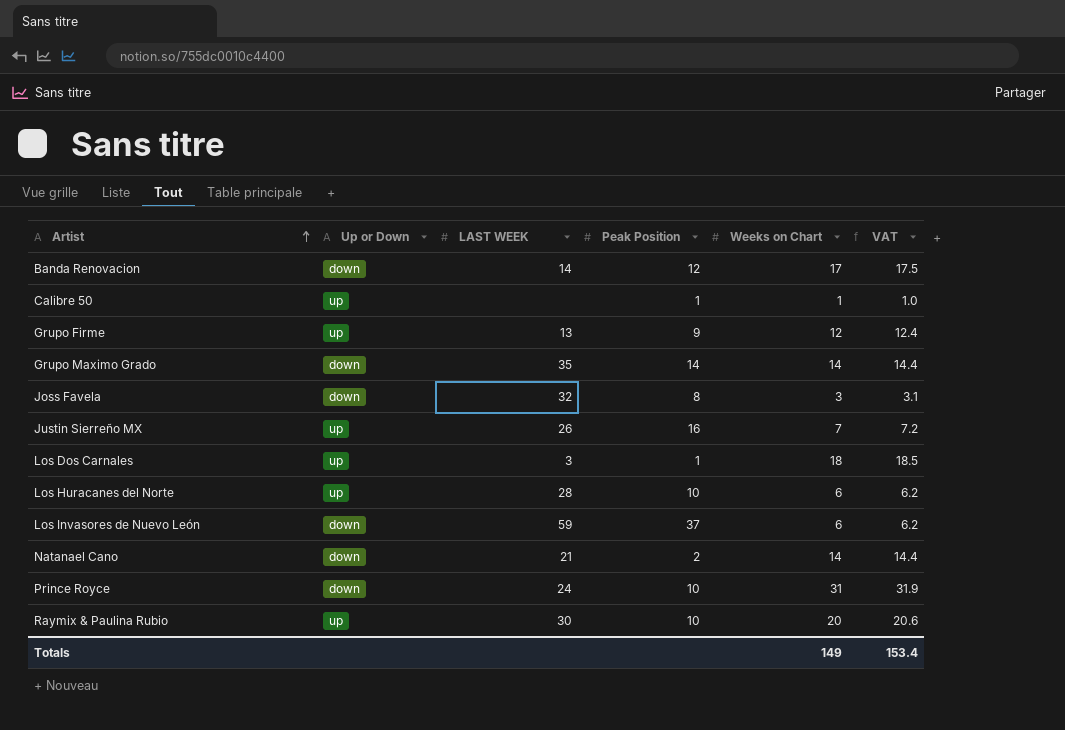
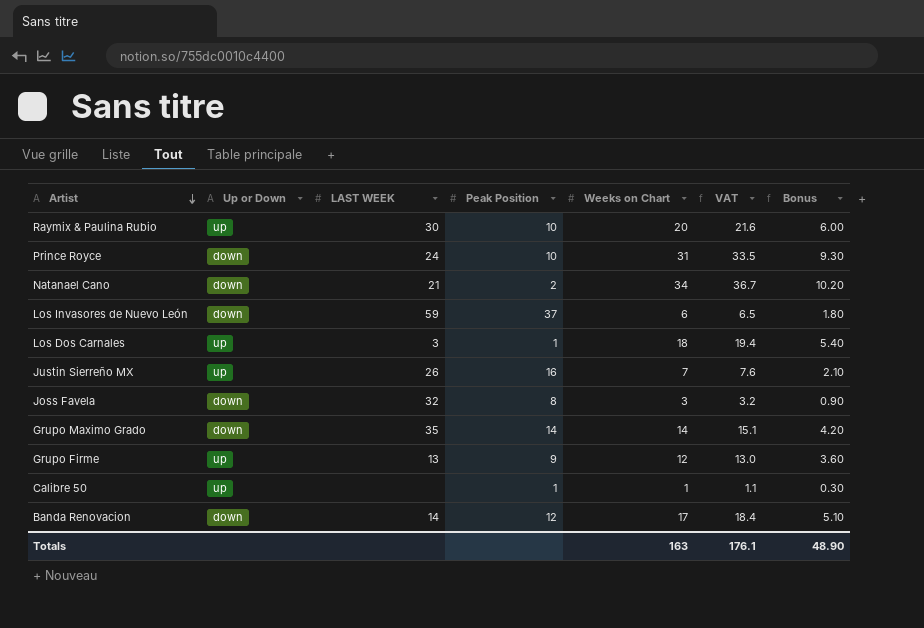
row order: Artist ascending -> Artist descending
column VAT | formula: [Weeks on Chart] * 1.03 -> [Weeks on Chart] * 1.08
column Bonus | formula: none -> [Weeks on Chart] * 0.3
row Los Huracanes del Norte: up | 28 | 10 | 6 | 6.2 -> none
Natanael Cano | Weeks on Chart: 14 -> 34
Totals | Weeks on Chart: 149 -> 163
Totals | VAT: 153.4 -> 176.1

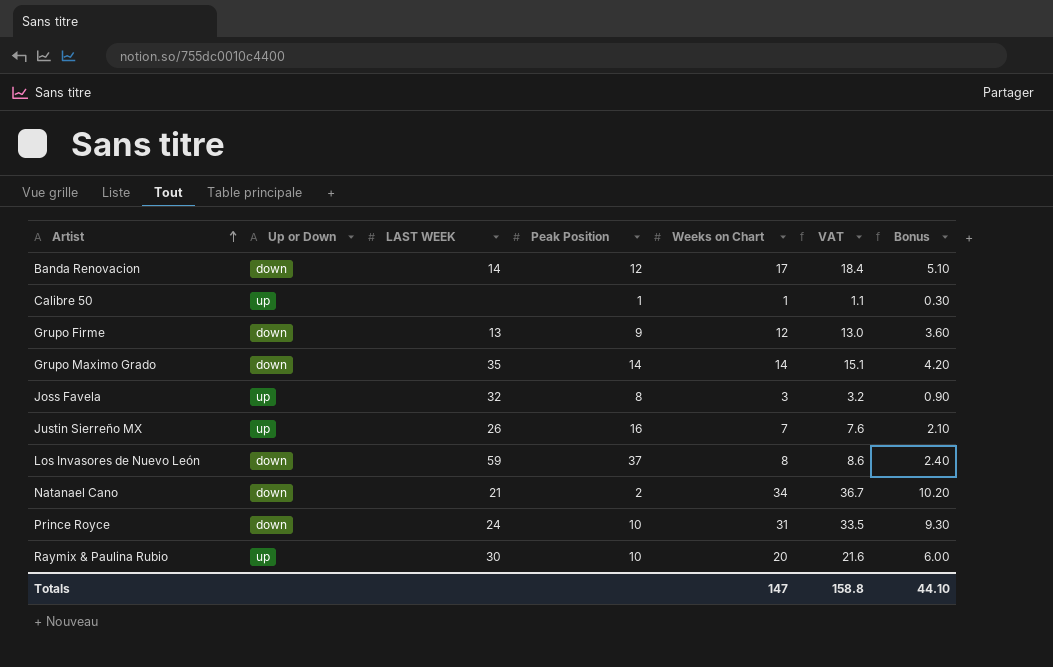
row order: Artist descending -> Artist ascending
row Los Dos Carnales: up | 3 | 1 | 18 | 19.4 | 5.40 -> none
Grupo Firme | Up or Down: up -> down
Joss Favela | Up or Down: down -> up
Los Invasores de Nuevo León | Weeks on Chart: 6 -> 8
Los Invasores de Nuevo León | VAT: 6.5 -> 8.6
Los Invasores de Nuevo León | Bonus: 1.80 -> 2.40
Totals | Weeks on Chart: 163 -> 147
Totals | VAT: 176.1 -> 158.8
Totals | Bonus: 48.90 -> 44.10

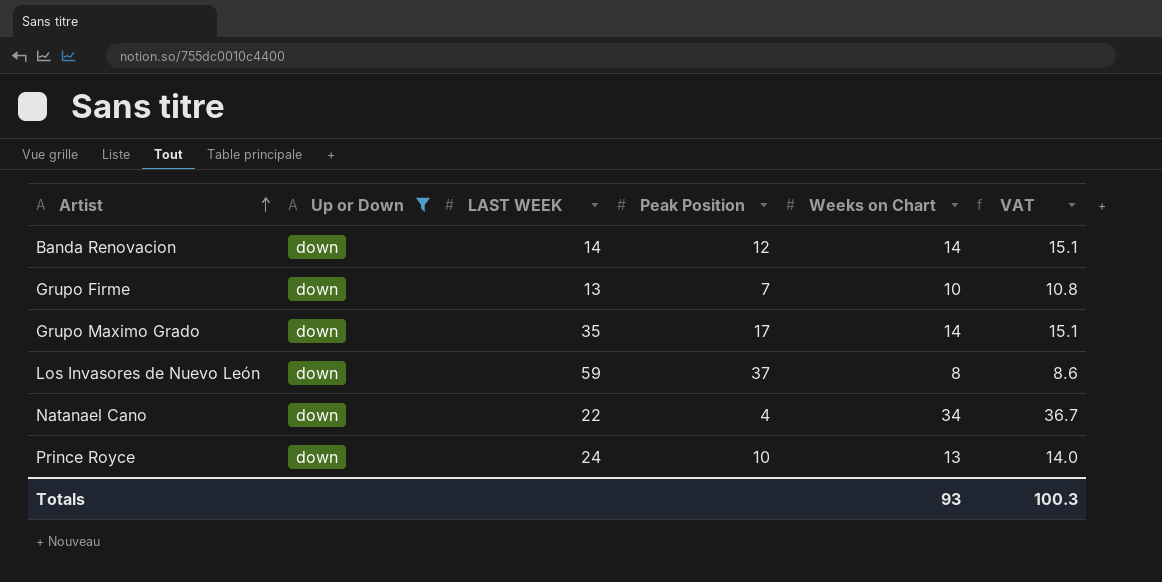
filter: none -> Up or Down = down
column Bonus | formula: [Weeks on Chart] * 0.3 -> none
Banda Renovacion | Weeks on Chart: 17 -> 14
Banda Renovacion | VAT: 18.4 -> 15.1
Grupo Firme | Peak Position: 9 -> 7
Grupo Firme | Weeks on Chart: 12 -> 10
Grupo Firme | VAT: 13.0 -> 10.8
Grupo Maximo Grado | Peak Position: 14 -> 17
Natanael Cano | LAST WEEK: 21 -> 22
Natanael Cano | Peak Position: 2 -> 4
Prince Royce | Weeks on Chart: 31 -> 13
Prince Royce | VAT: 33.5 -> 14.0
Totals | Weeks on Chart: 147 -> 93
Totals | VAT: 158.8 -> 100.3

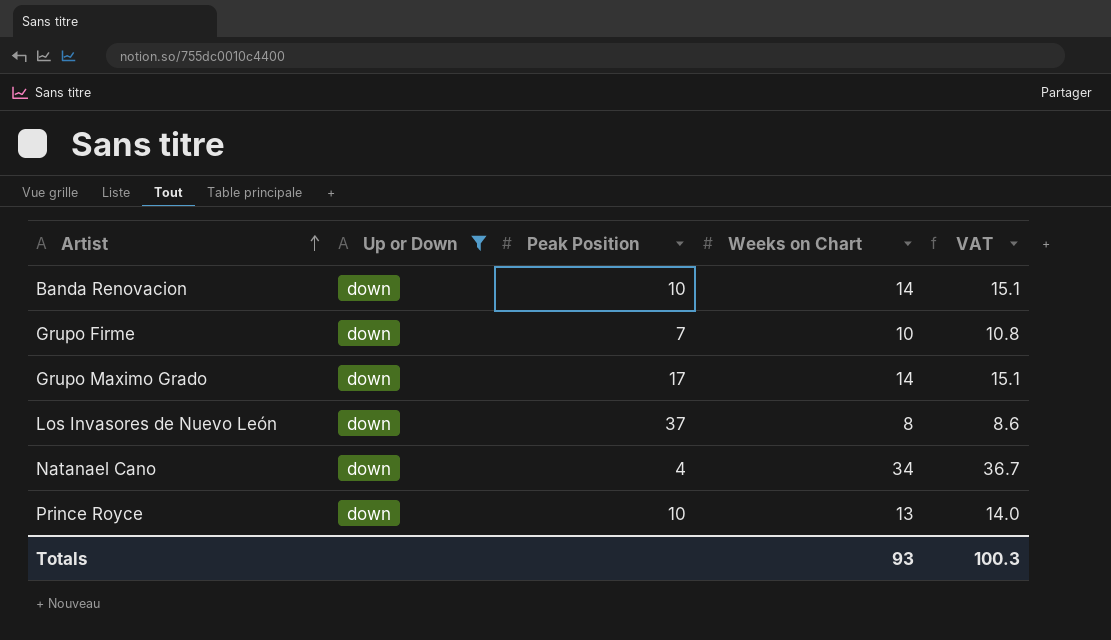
column LAST WEEK | position: 3 -> none
Banda Renovacion | Peak Position: 12 -> 10

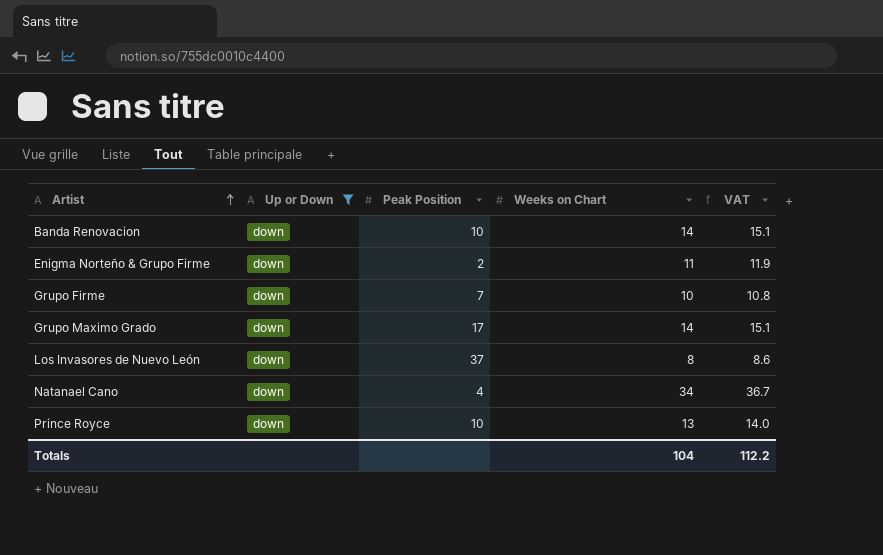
row Enigma Norteño & Grupo Firme: none -> down | 2 | 11 | 11.9
Totals | Weeks on Chart: 93 -> 104
Totals | VAT: 100.3 -> 112.2

